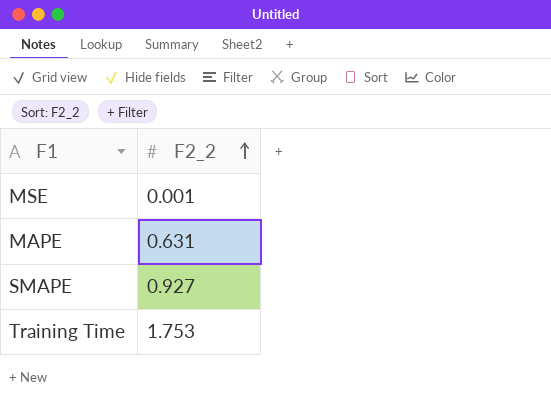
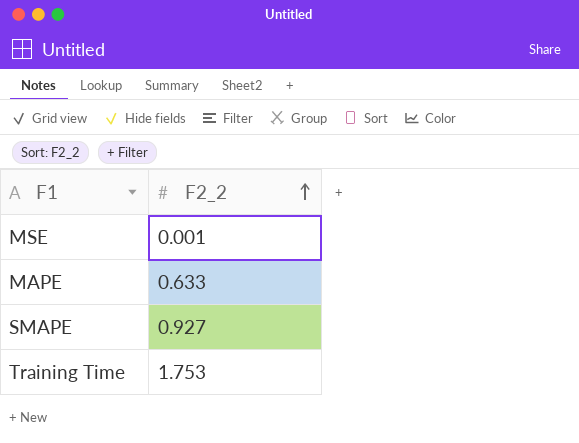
MAPE | F2_2: 0.631 -> 0.633

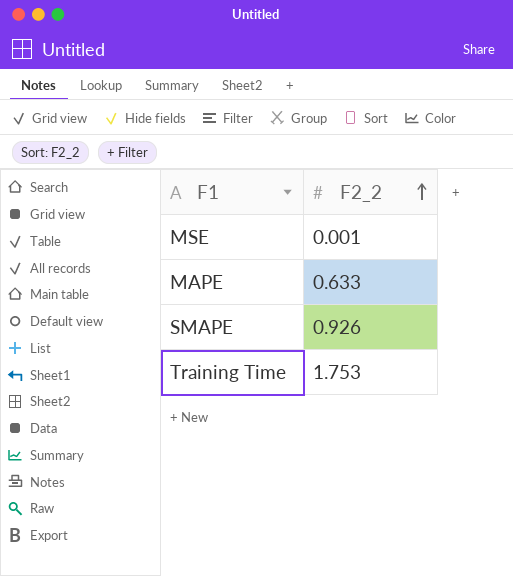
SMAPE | F2_2: 0.927 -> 0.926

